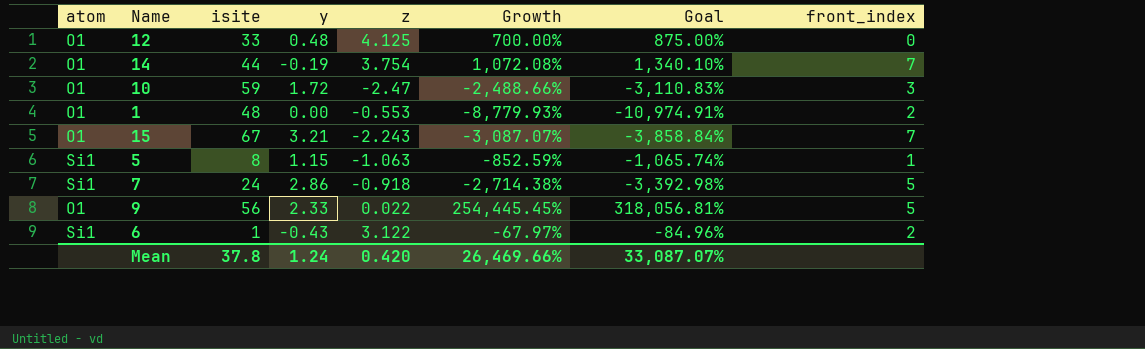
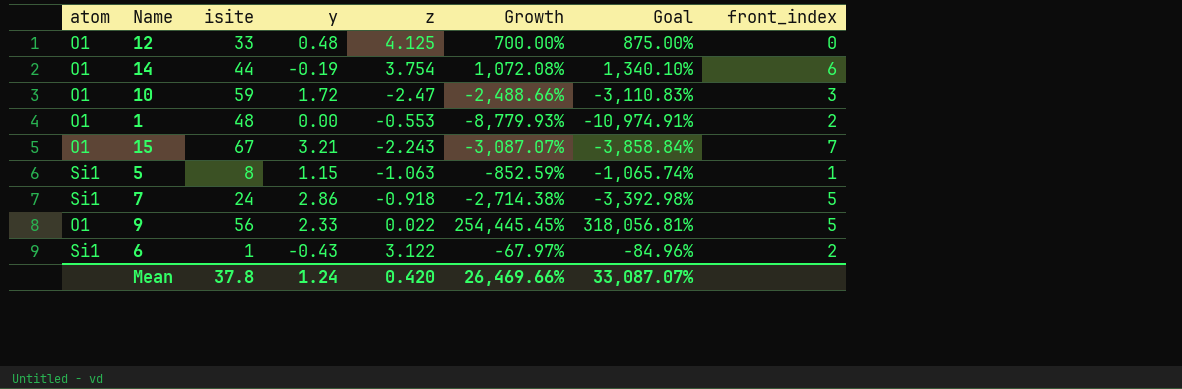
14 | front_index: 7 -> 6

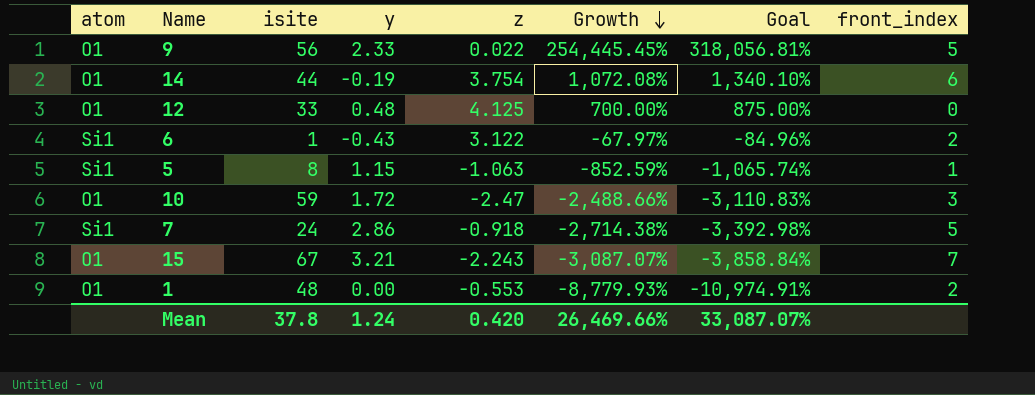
row order: none -> Growth descending

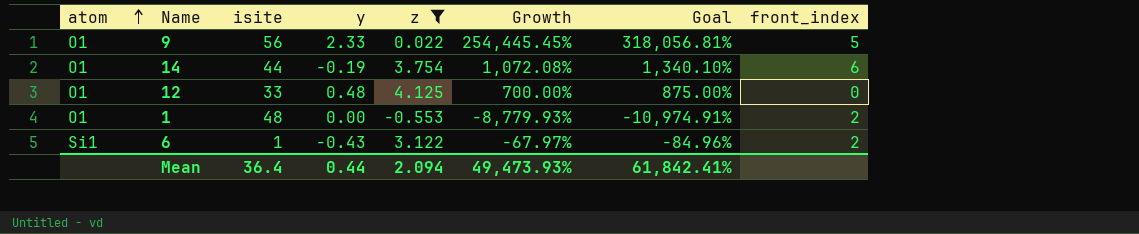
filter: none -> z >= -0.553
row order: Growth descending -> atom ascending
Mean | isite: 37.8 -> 36.4
Mean | y: 1.24 -> 0.44
Mean | z: 0.420 -> 2.094
Mean | Growth: 26,469.66% -> 49,473.93%
Mean | Goal: 33,087.07% -> 61,842.41%

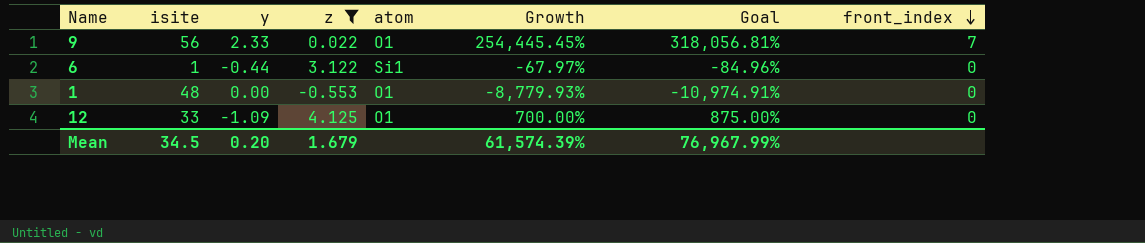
row order: atom ascending -> front_index descending
column atom | position: 1 -> 5
row 14: O1 | 44 | -0.19 | 3.754 | 1,072.08% | 1,340.10% | 6 -> none
9 | front_index: 5 -> 7
6 | y: -0.43 -> -0.44
6 | front_index: 2 -> 0
1 | front_index: 2 -> 0
12 | y: 0.48 -> -1.09
Mean | isite: 36.4 -> 34.5
Mean | y: 0.44 -> 0.20
Mean | z: 2.094 -> 1.679
Mean | Growth: 49,473.93% -> 61,574.39%
Mean | Goal: 61,842.41% -> 76,967.99%

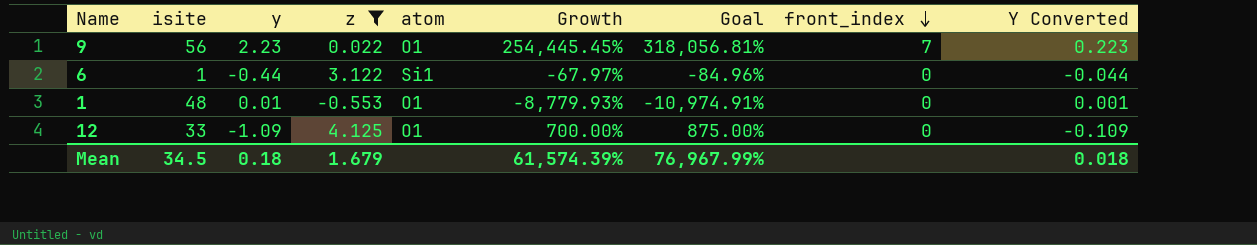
column Y Converted | formula: none -> [y] * 0.1
9 | y: 2.33 -> 2.23
1 | y: 0.00 -> 0.01
Mean | y: 0.20 -> 0.18

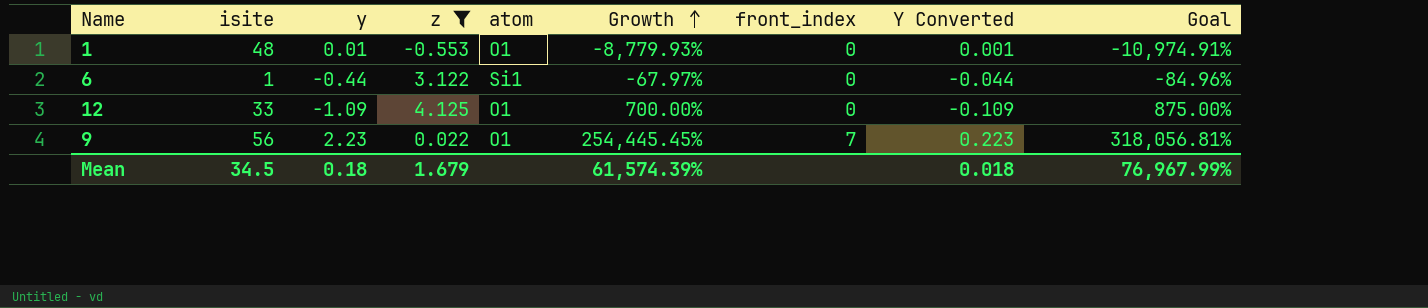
row order: front_index descending -> Growth ascending
column Goal | position: 7 -> 9

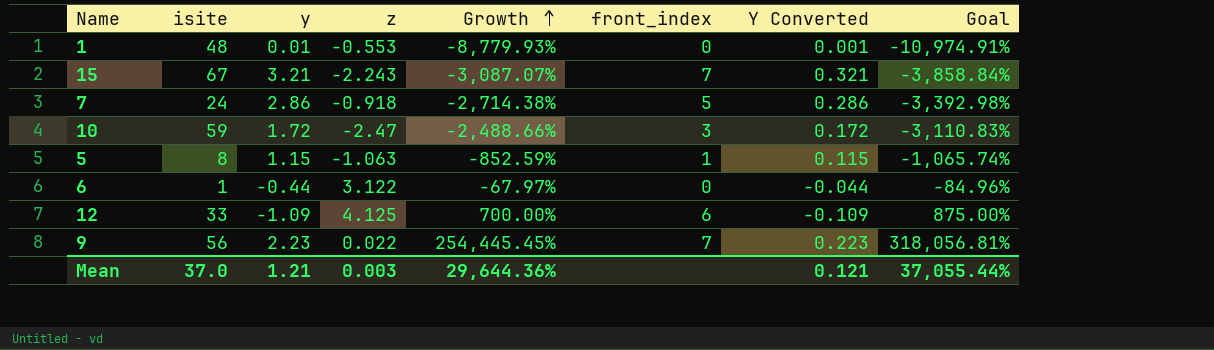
filter: z >= -0.553 -> none
column atom | position: 5 -> none
12 | front_index: 0 -> 6
Mean | isite: 34.5 -> 37.0
Mean | y: 0.18 -> 1.21
Mean | z: 1.679 -> 0.003
Mean | Growth: 61,574.39% -> 29,644.36%
Mean | Y Converted: 0.018 -> 0.121
Mean | Goal: 76,967.99% -> 37,055.44%

